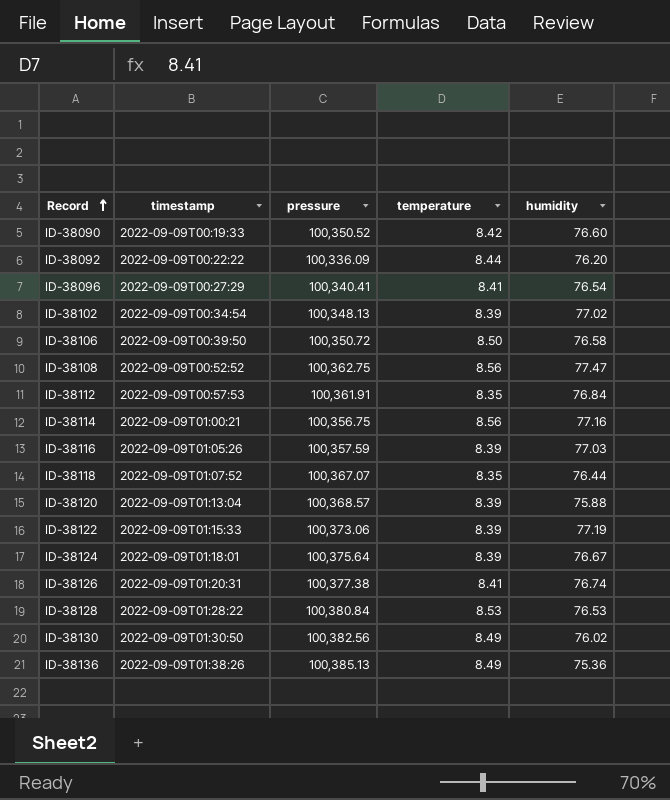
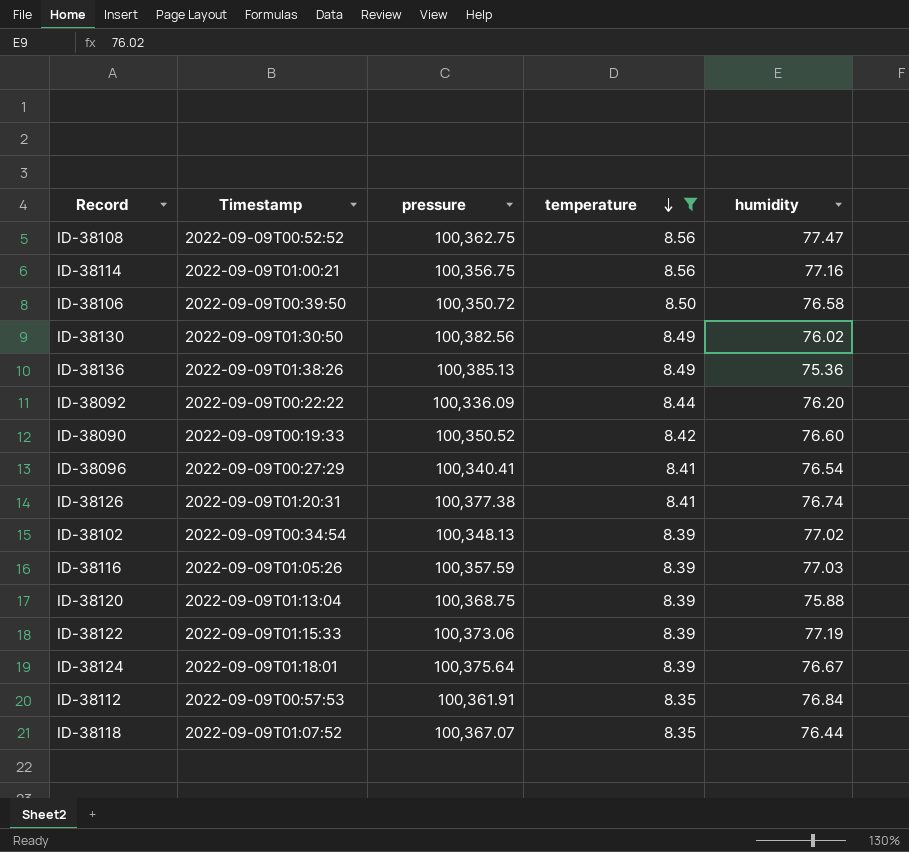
filter: none -> temperature != 8.53
row order: Record ascending -> temperature descending
column name: timestamp -> Timestamp
ID-38120 | pressure: 100,368.57 -> 100,368.75

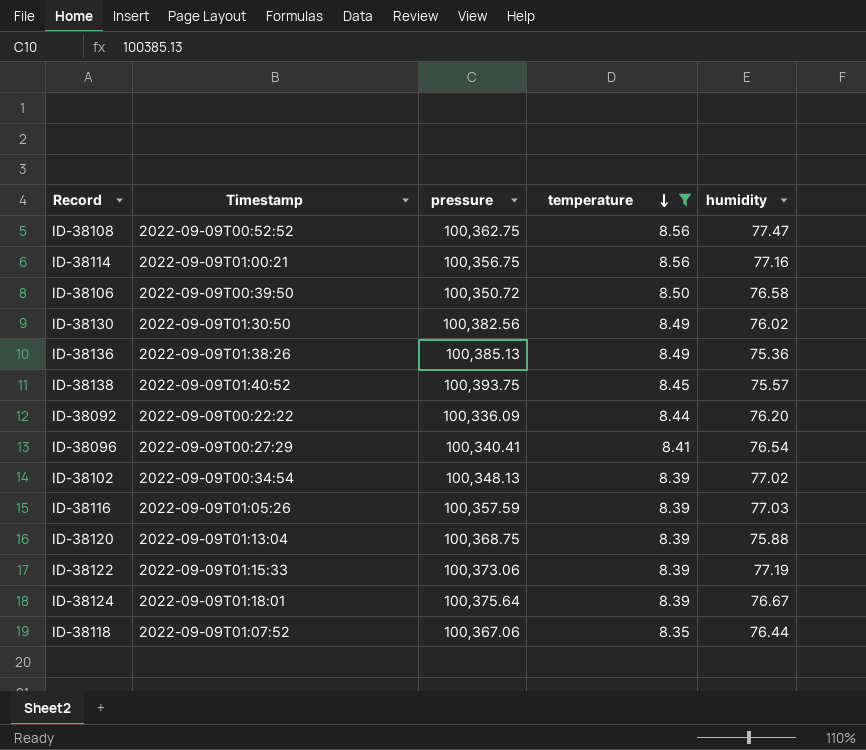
row ID-38090: 2022-09-09T00:19:33 | 100,350.52 | 8.42 | 76.60 -> none
row ID-38126: 2022-09-09T01:20:31 | 100,377.38 | 8.41 | 76.74 -> none
row ID-38112: 2022-09-09T00:57:53 | 100,361.91 | 8.35 | 76.84 -> none
row ID-38138: none -> 2022-09-09T01:40:52 | 100,393.75 | 8.45 | 75.57
ID-38118 | pressure: 100,367.07 -> 100,367.06

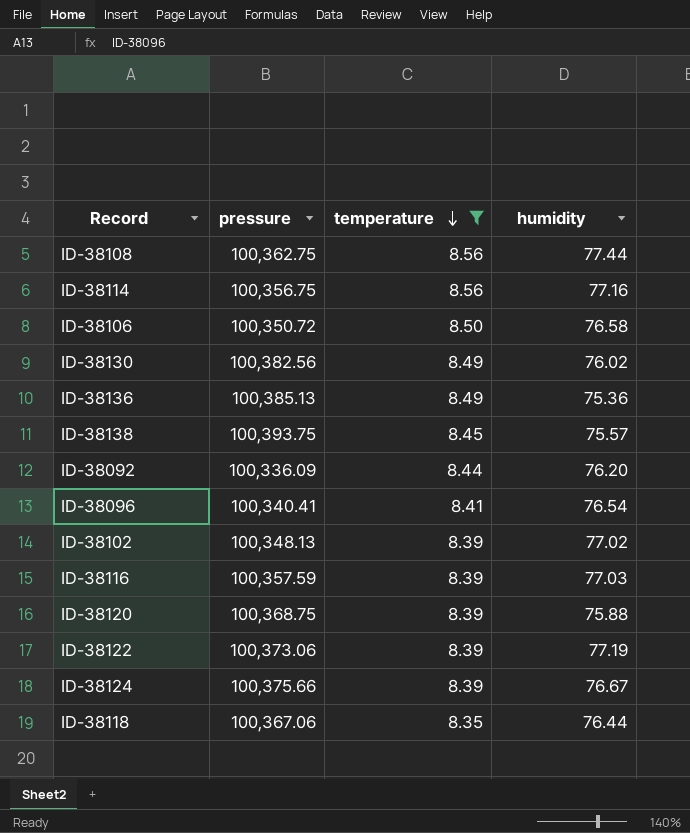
column Timestamp | position: 2 -> none
ID-38108 | humidity: 77.47 -> 77.44
ID-38124 | pressure: 100,375.64 -> 100,375.66

